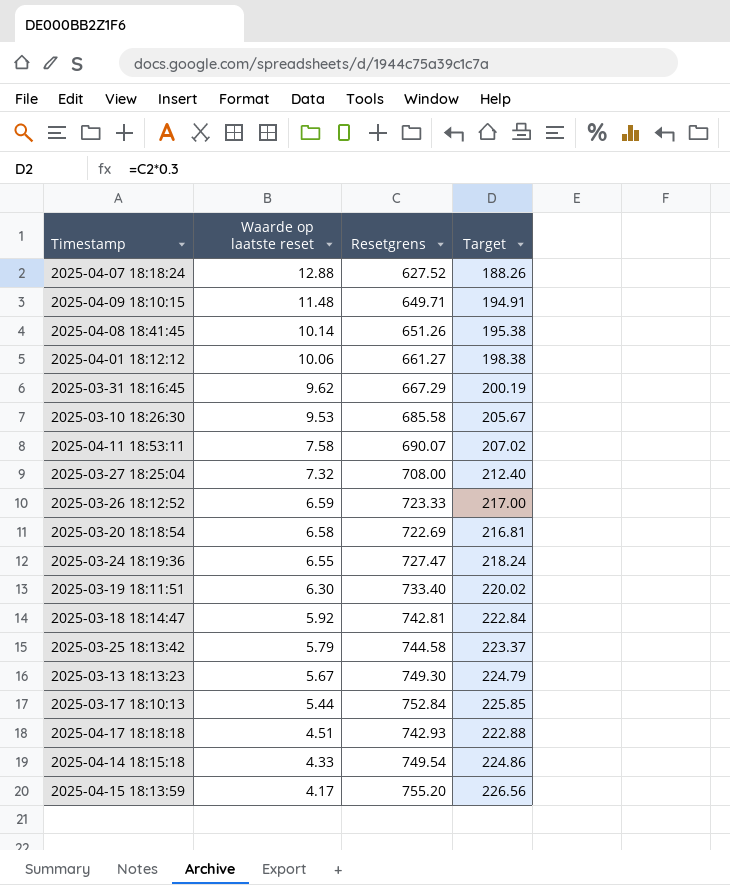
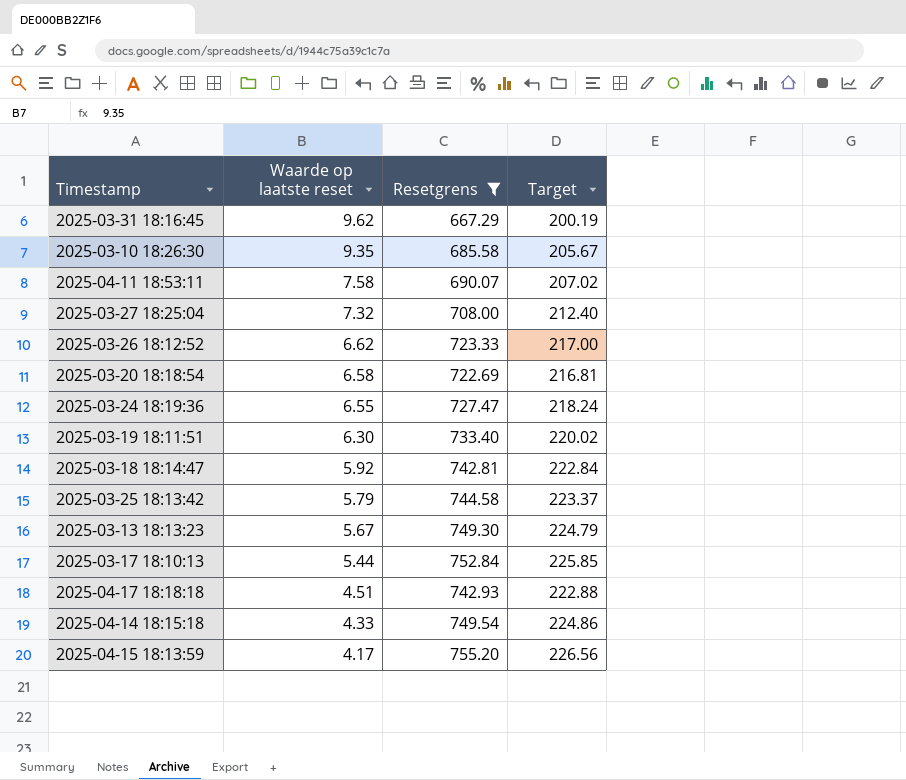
filter: none -> Resetgrens >= 667.29
2025-03-10 18:26:30 | Waarde op laatste reset: 9.53 -> 9.35
2025-03-26 18:12:52 | Waarde op laatste reset: 6.59 -> 6.62

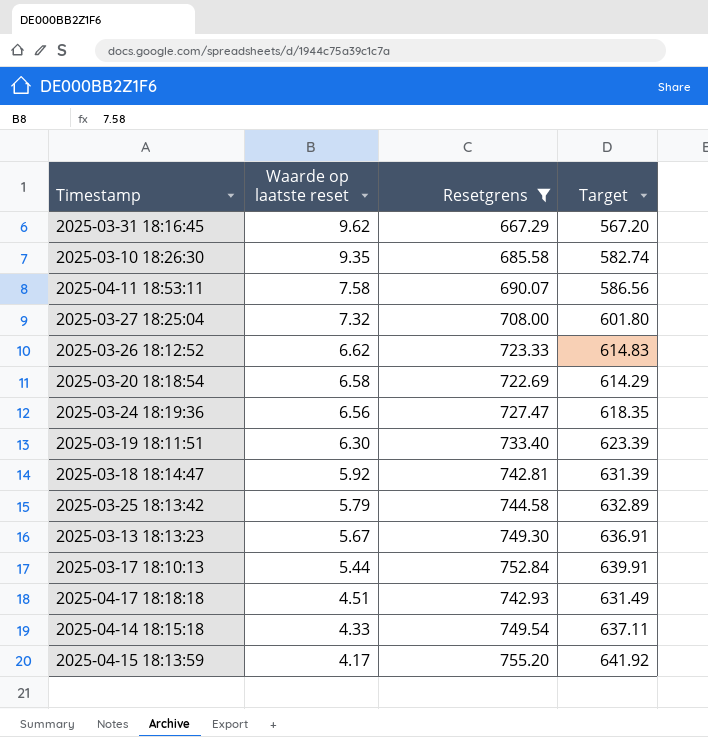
column Target | formula: [Resetgrens] * 0.3 -> [Resetgrens] * 0.85
2025-03-24 18:19:36 | Waarde op laatste reset: 6.55 -> 6.56

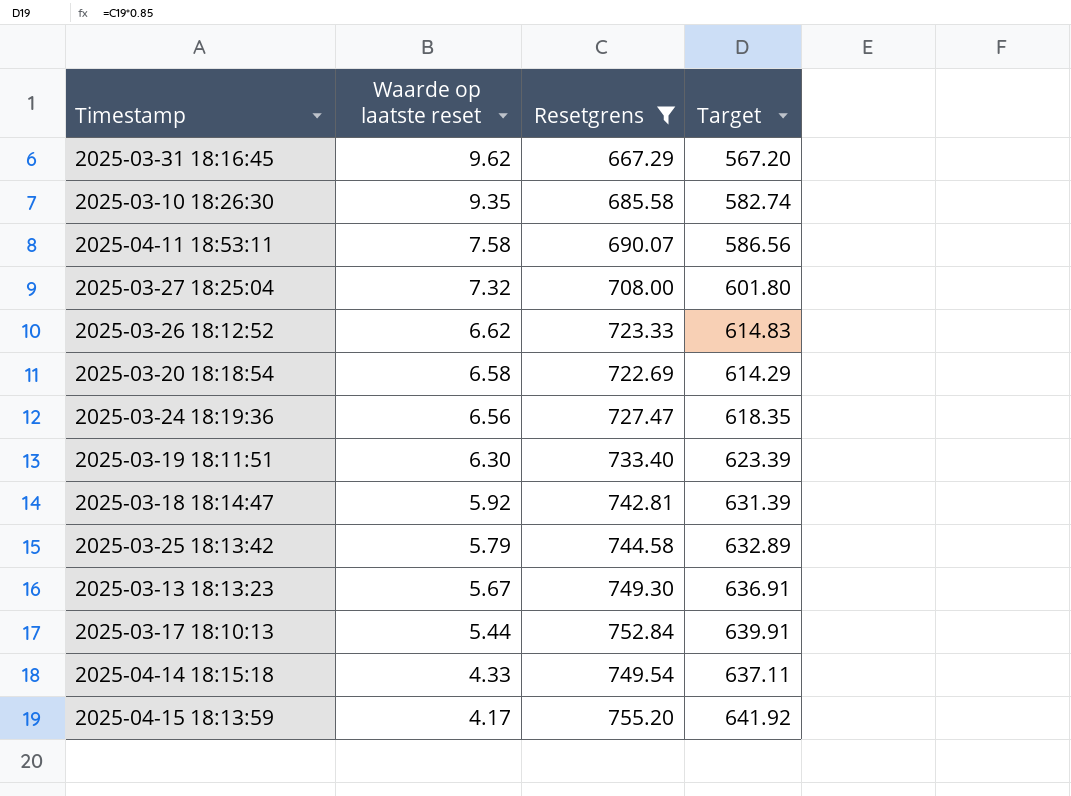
row 2025-04-17 18:18:18: 4.51 | 742.93 | 631.49 -> none

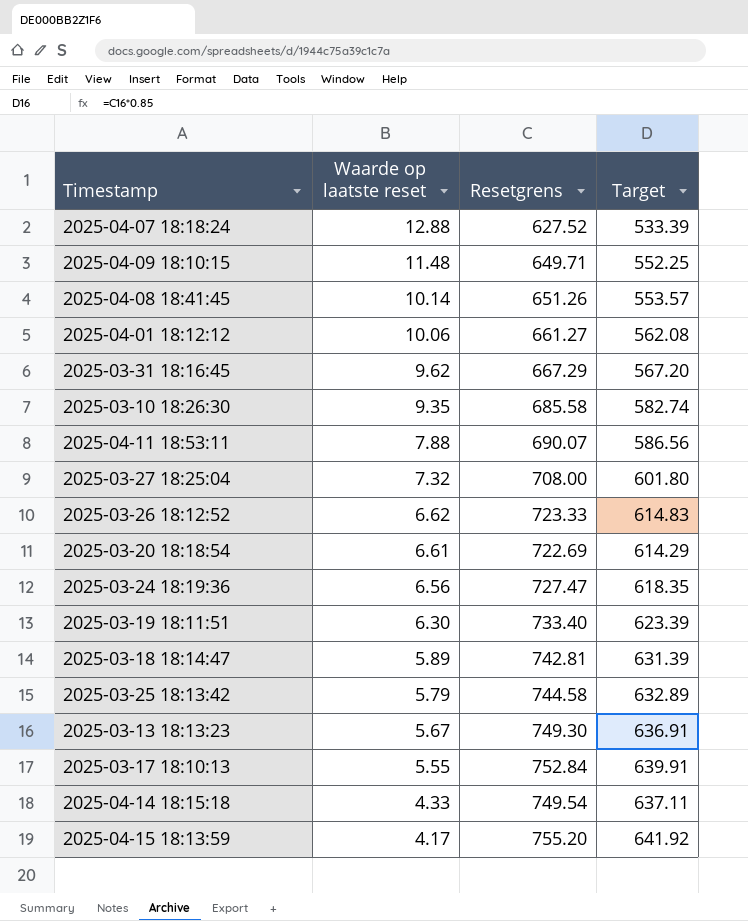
filter: Resetgrens >= 667.29 -> none
2025-04-11 18:53:11 | Waarde op laatste reset: 7.58 -> 7.88
2025-03-20 18:18:54 | Waarde op laatste reset: 6.58 -> 6.61
2025-03-18 18:14:47 | Waarde op laatste reset: 5.92 -> 5.89
2025-03-17 18:10:13 | Waarde op laatste reset: 5.44 -> 5.55

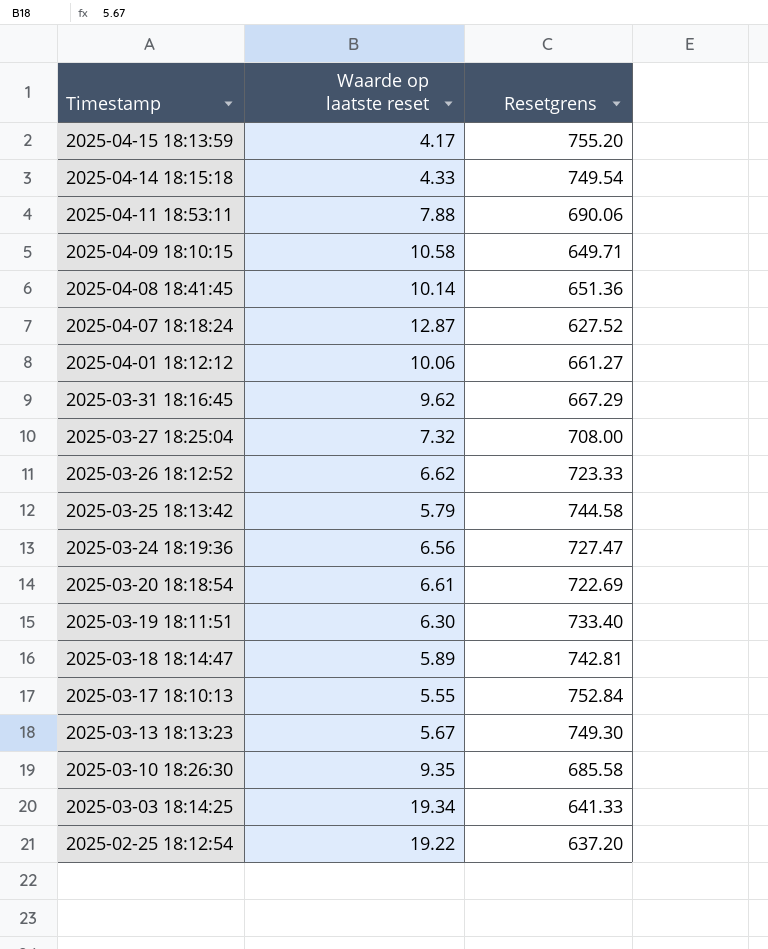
row order: Waarde op laatste reset descending -> Timestamp descending
column Target | formula: [Resetgrens] * 0.85 -> none
2025-04-11 18:53:11 | Resetgrens: 690.07 -> 690.06
2025-04-09 18:10:15 | Waarde op laatste reset: 11.48 -> 10.58
2025-04-08 18:41:45 | Resetgrens: 651.26 -> 651.36
2025-04-07 18:18:24 | Waarde op laatste reset: 12.88 -> 12.87
row 2025-03-03 18:14:25: none -> 19.34 | 641.33
row 2025-02-25 18:12:54: none -> 19.22 | 637.20

